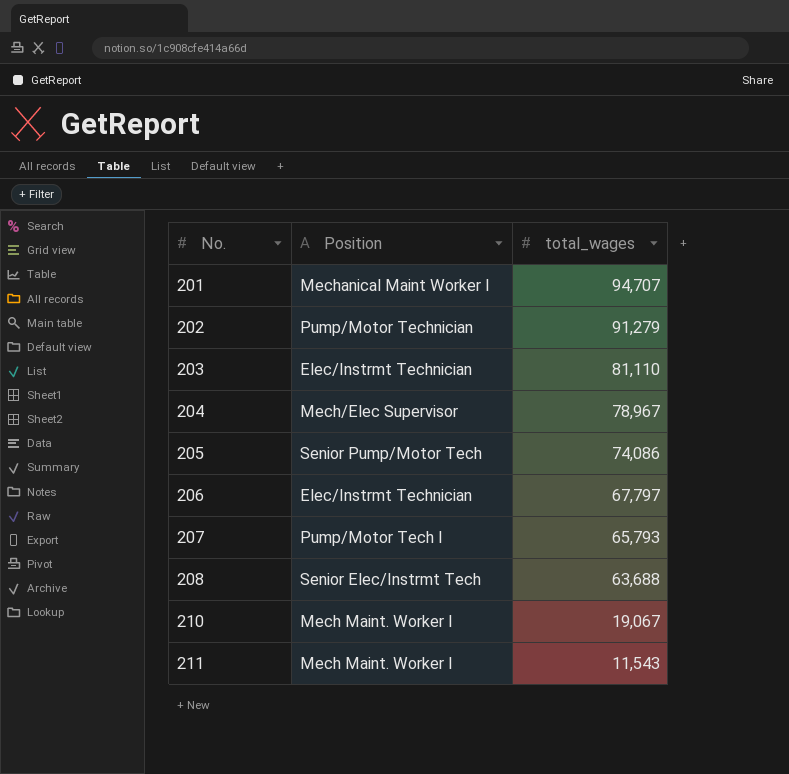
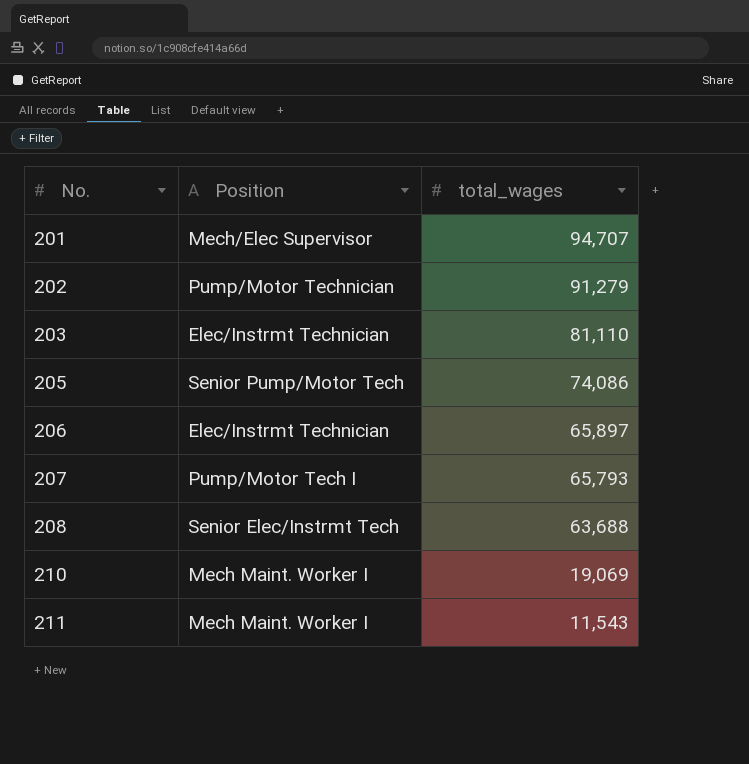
row 204: Mech/Elec Supervisor | 78,967 -> none
201 | Position: Mechanical Maint Worker I -> Mech/Elec Supervisor
206 | total_wages: 67,797 -> 65,897
210 | total_wages: 19,067 -> 19,069

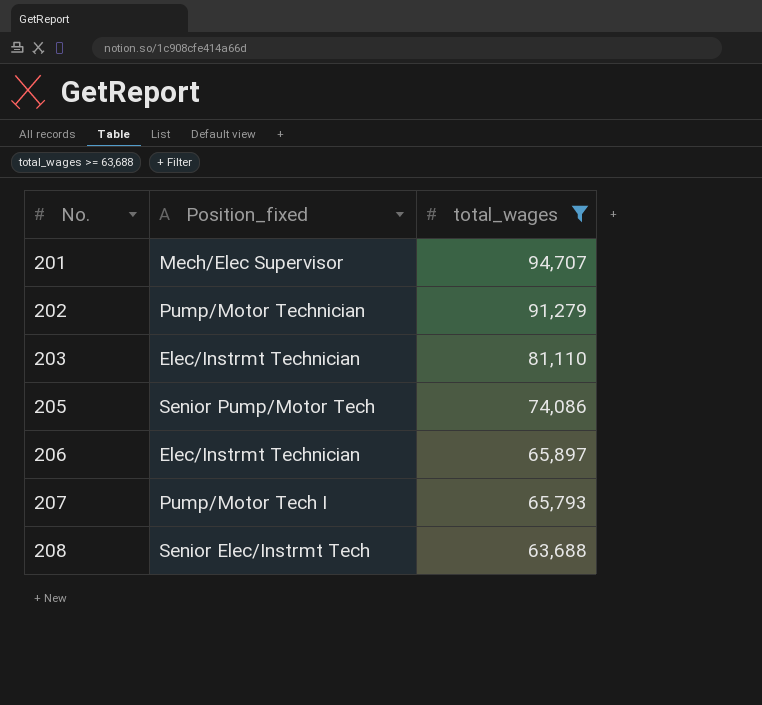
filter: none -> total_wages >= 63,688
column name: Position -> Position_fixed

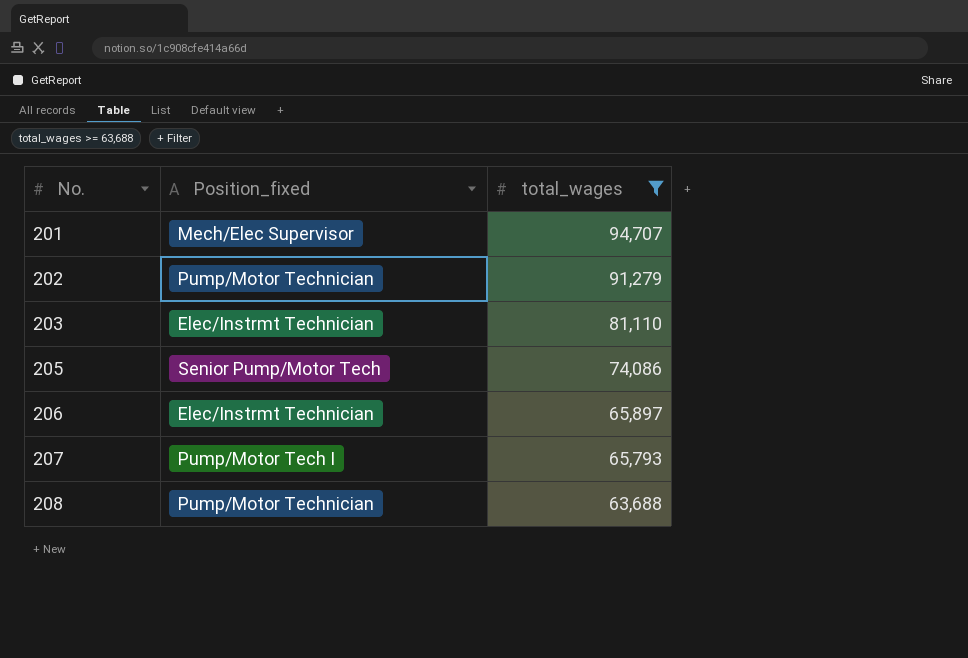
208 | Position_fixed: Senior Elec/Instrmt Tech -> Pump/Motor Technician

